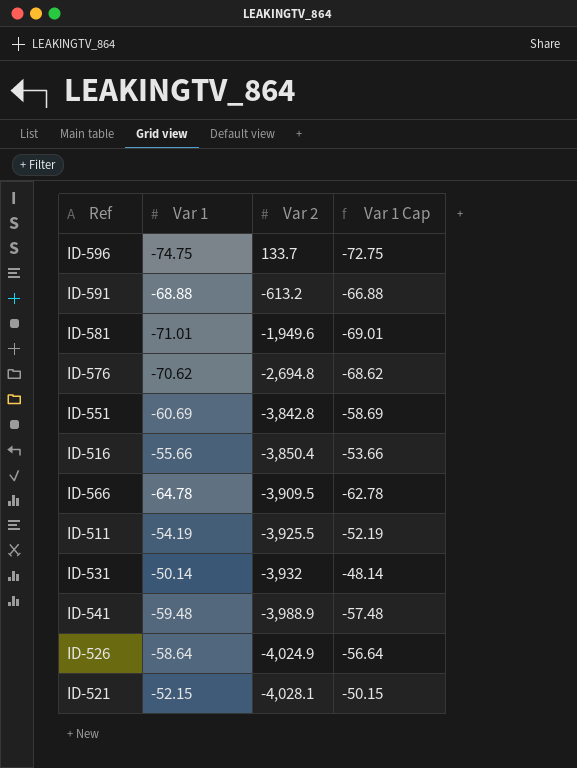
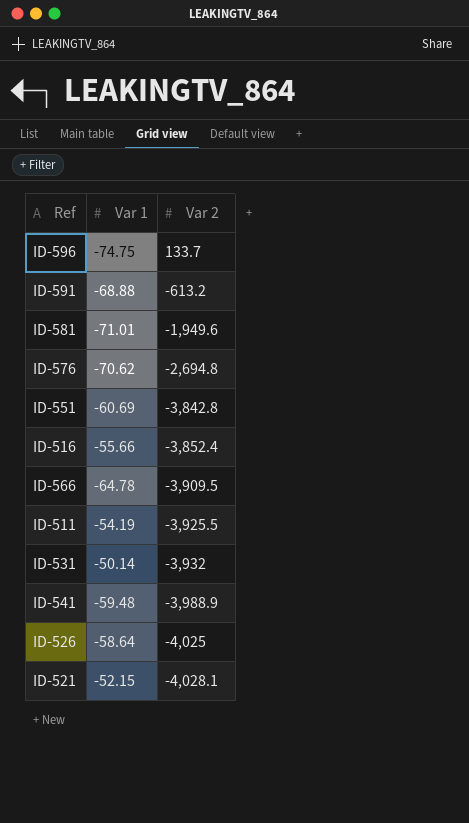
column Var 1 Cap | formula: [Var 1] + 2 -> none
ID-516 | Var 2: -3,850.4 -> -3,852.4
ID-526 | Var 2: -4,024.9 -> -4,025

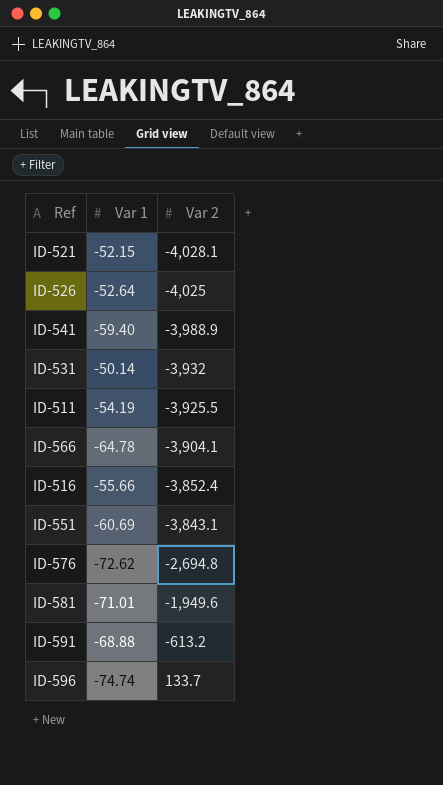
row order: Var 2 descending -> Var 2 ascending
ID-526 | Var 1: -58.64 -> -52.64
ID-541 | Var 1: -59.48 -> -59.40
ID-566 | Var 2: -3,909.5 -> -3,904.1
ID-551 | Var 2: -3,842.8 -> -3,843.1
ID-576 | Var 1: -70.62 -> -72.62
ID-596 | Var 1: -74.75 -> -74.74

